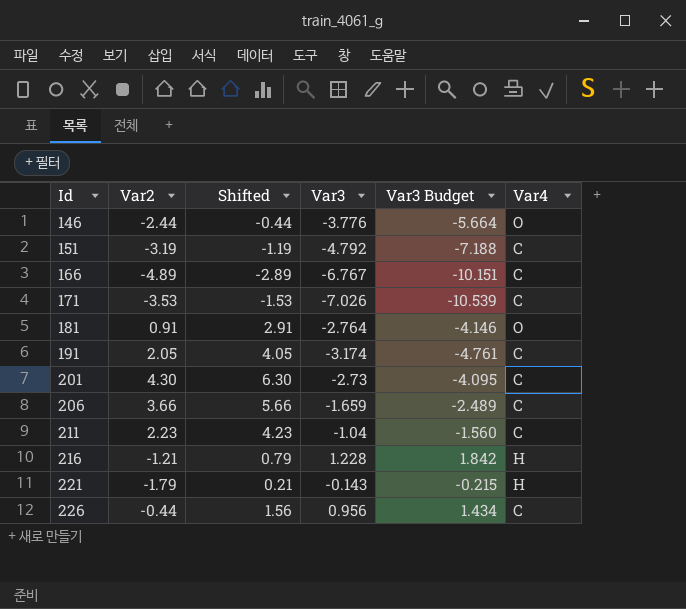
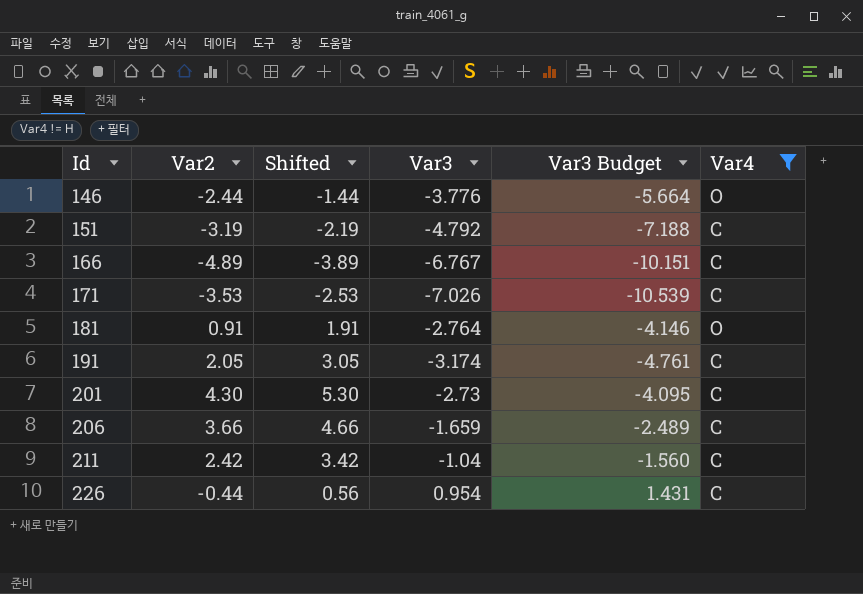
filter: none -> Var4 != H
column Shifted | formula: [Var2] + 2 -> [Var2] + 1
211 | Var2: 2.23 -> 2.42
226 | Var3: 0.956 -> 0.954
226 | Var3 Budget: 1.434 -> 1.431

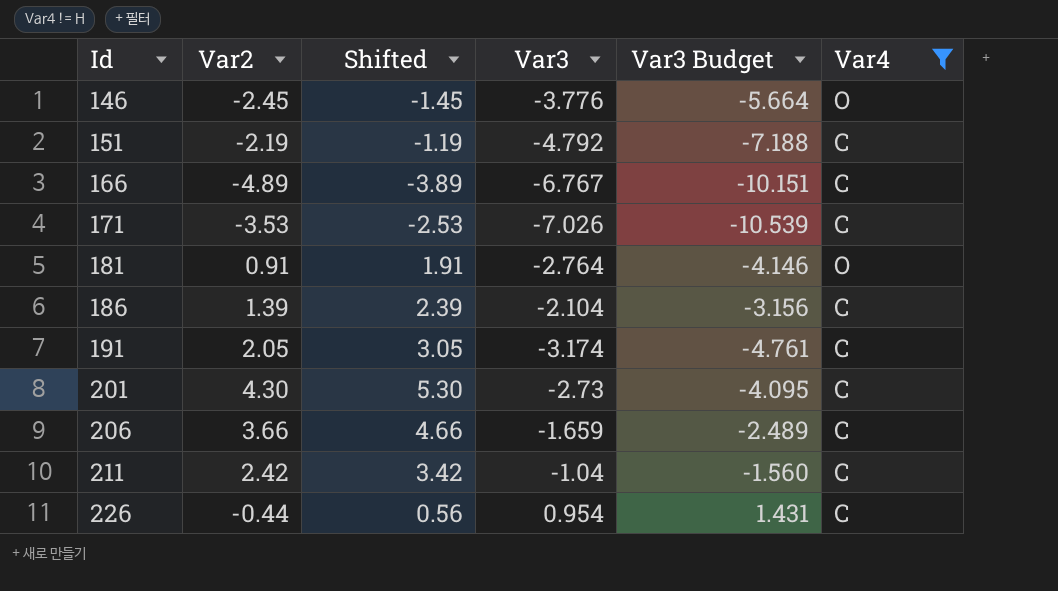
146 | Var2: -2.44 -> -2.45
146 | Shifted: -1.44 -> -1.45
151 | Var2: -3.19 -> -2.19
151 | Shifted: -2.19 -> -1.19
row 186: none -> 1.39 | 2.39 | -2.104 | -3.156 | C

